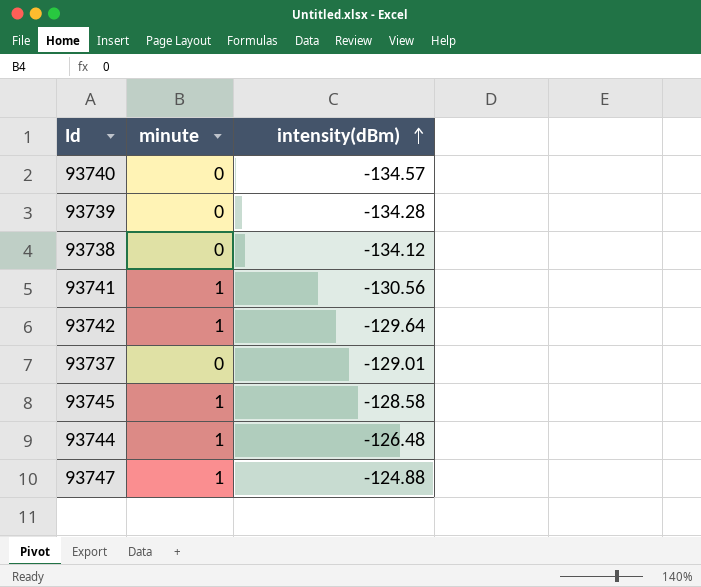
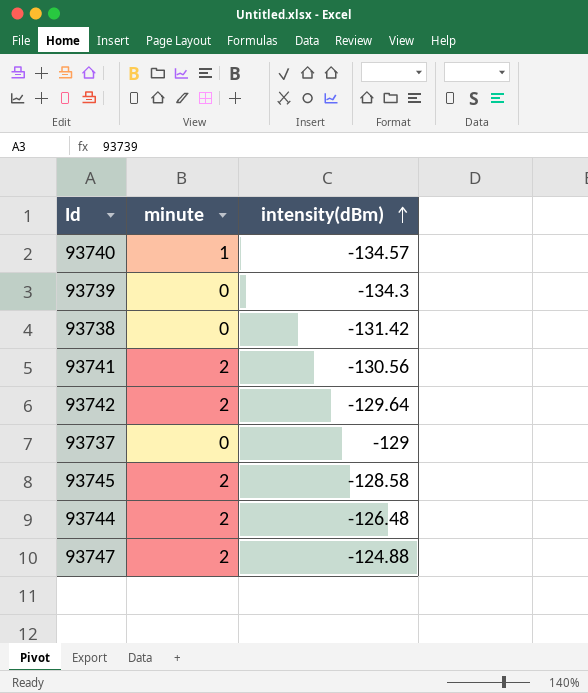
93740 | minute: 0 -> 1
93739 | intensity(dBm): -134.28 -> -134.3
93738 | intensity(dBm): -134.12 -> -131.42
93741 | minute: 1 -> 2
93742 | minute: 1 -> 2
93737 | intensity(dBm): -129.01 -> -129
93745 | minute: 1 -> 2
93744 | minute: 1 -> 2
93747 | minute: 1 -> 2

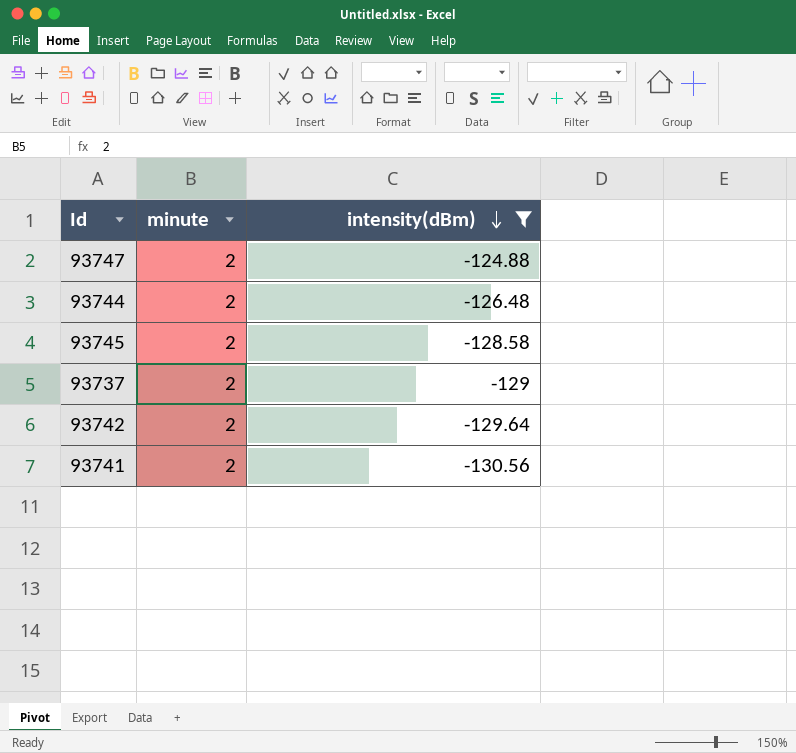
filter: none -> intensity(dBm) >= -130.56
row order: intensity(dBm) ascending -> intensity(dBm) descending
93737 | minute: 0 -> 2

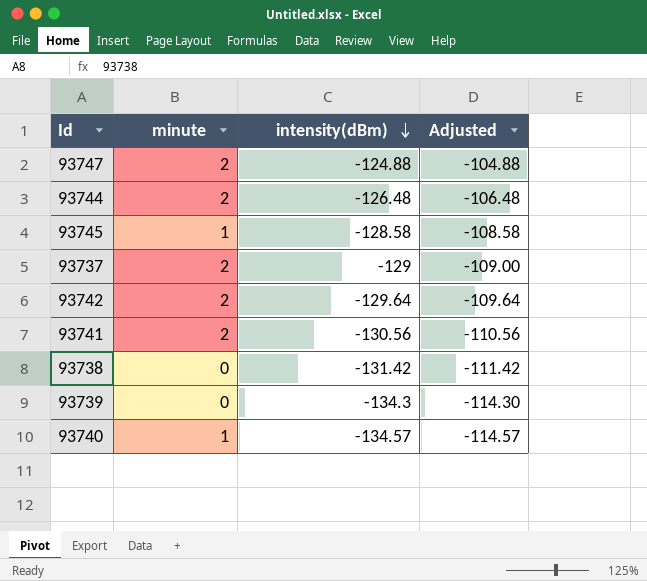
filter: intensity(dBm) >= -130.56 -> none
column Adjusted | formula: none -> [intensity(dBm)] + 20
93745 | minute: 2 -> 1

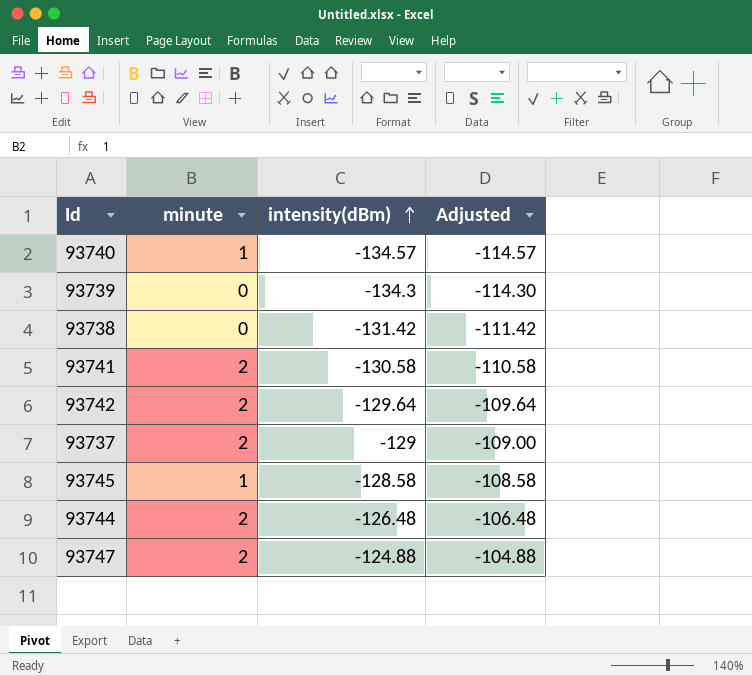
row order: intensity(dBm) descending -> intensity(dBm) ascending
93741 | intensity(dBm): -130.56 -> -130.58
93741 | Adjusted: -110.56 -> -110.58

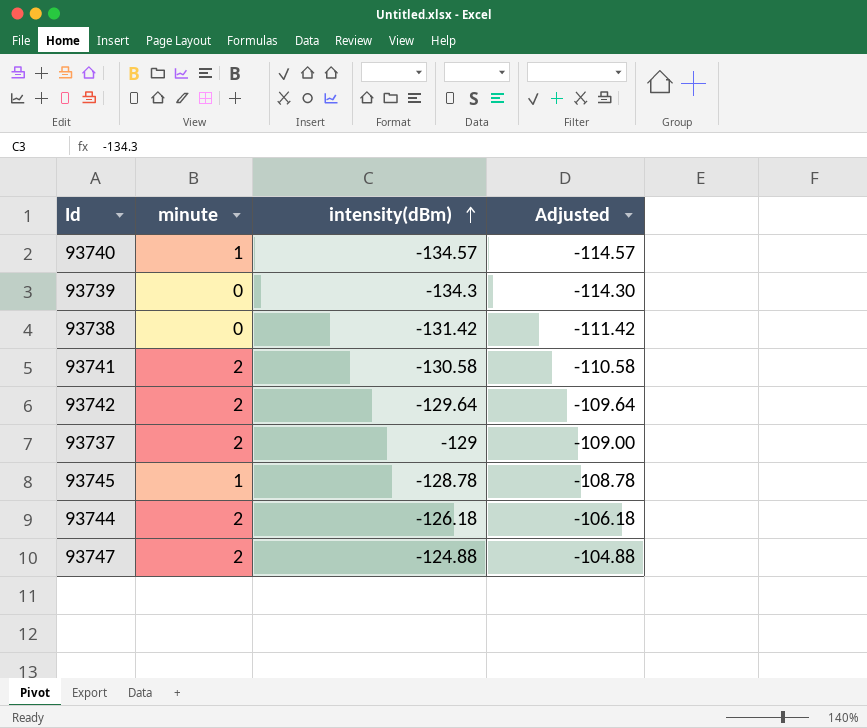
93745 | intensity(dBm): -128.58 -> -128.78
93745 | Adjusted: -108.58 -> -108.78
93744 | intensity(dBm): -126.48 -> -126.18
93744 | Adjusted: -106.48 -> -106.18

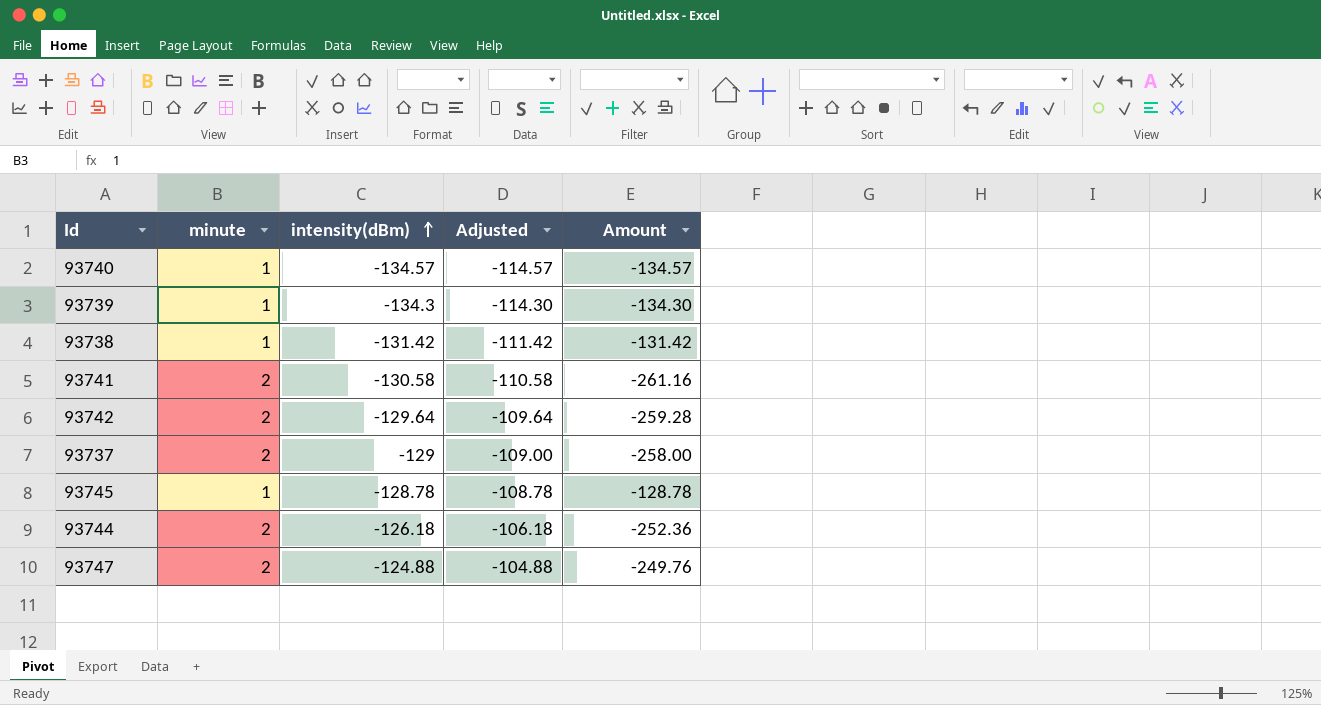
column Amount | formula: none -> [minute] * [intensity(dBm)]
93739 | minute: 0 -> 1
93738 | minute: 0 -> 1

